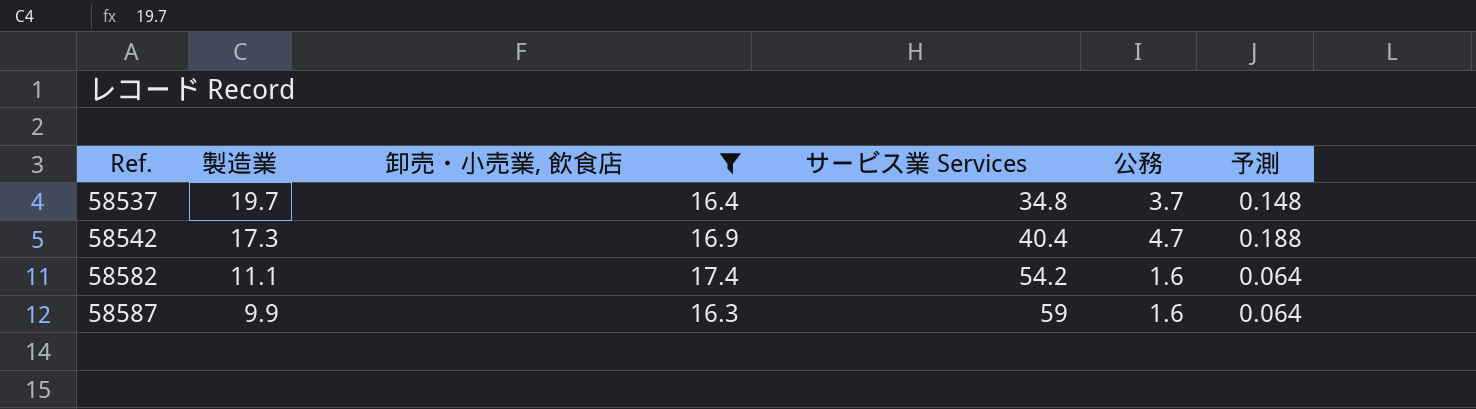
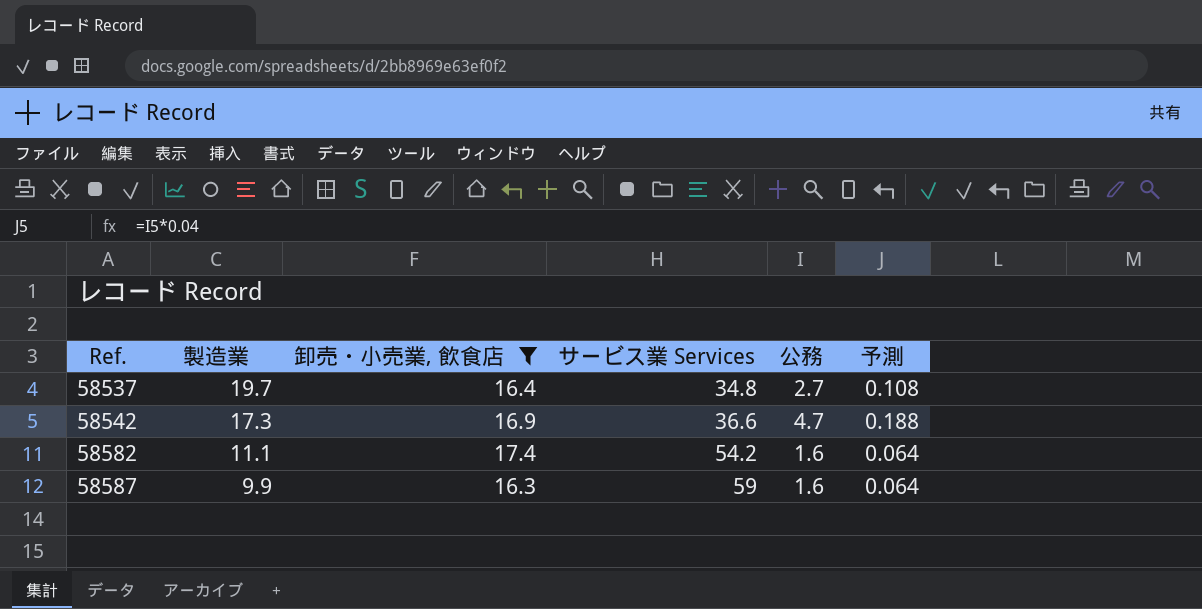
58537 | 公務: 3.7 -> 2.7
58537 | 予測: 0.148 -> 0.108
58542 | サービス業 Services: 40.4 -> 36.6

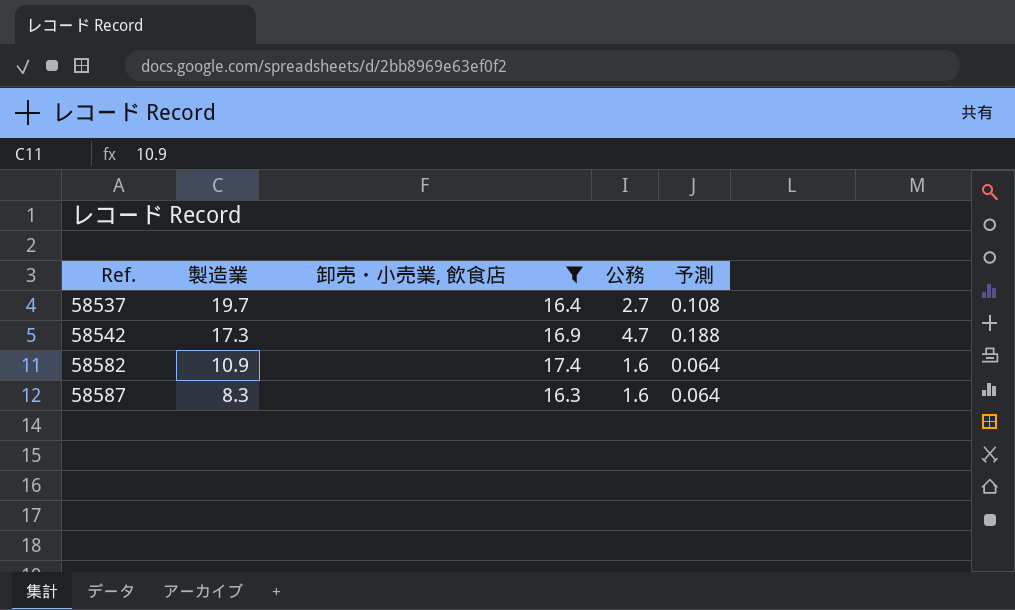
column サービス業 Services | position: 4 -> none
58582 | 製造業: 11.1 -> 10.9
58587 | 製造業: 9.9 -> 8.3

